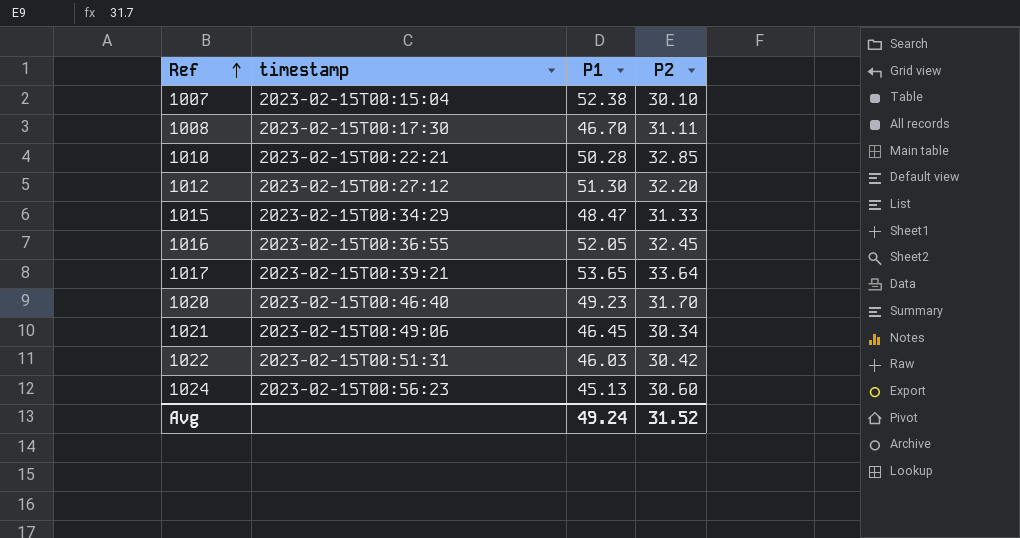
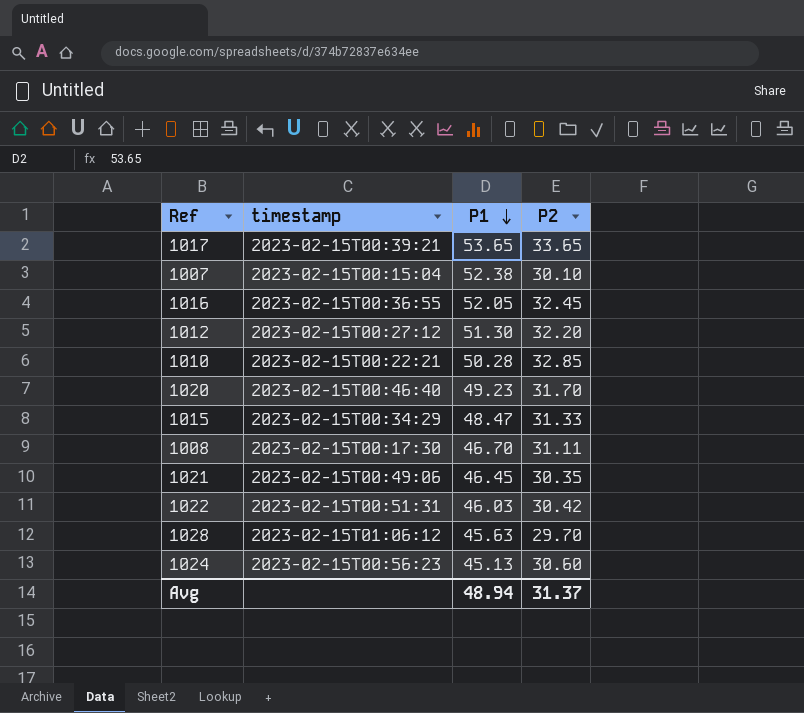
row order: Ref ascending -> P1 descending
1017 | P2: 33.64 -> 33.65
1021 | P2: 30.34 -> 30.35
row 1028: none -> 2023-02-15T01:06:12 | 45.63 | 29.70
Avg | P1: 49.24 -> 48.94
Avg | P2: 31.52 -> 31.37

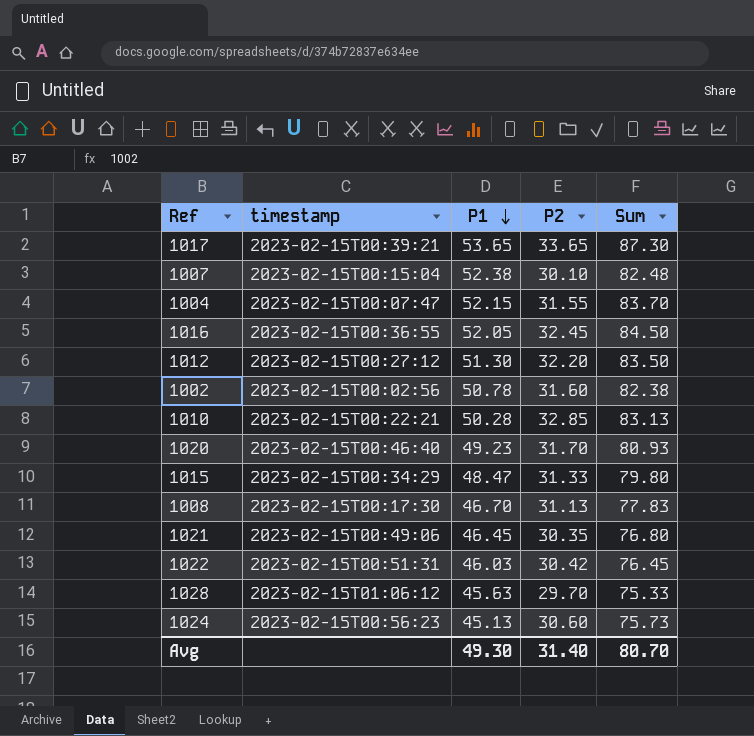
column Sum | formula: none -> [P1] + [P2]
row 1004: none -> 2023-02-15T00:07:47 | 52.15 | 31.55 | 83.70
row 1002: none -> 2023-02-15T00:02:56 | 50.78 | 31.60 | 82.38
1008 | P2: 31.11 -> 31.13
Avg | P1: 48.94 -> 49.30
Avg | P2: 31.37 -> 31.40

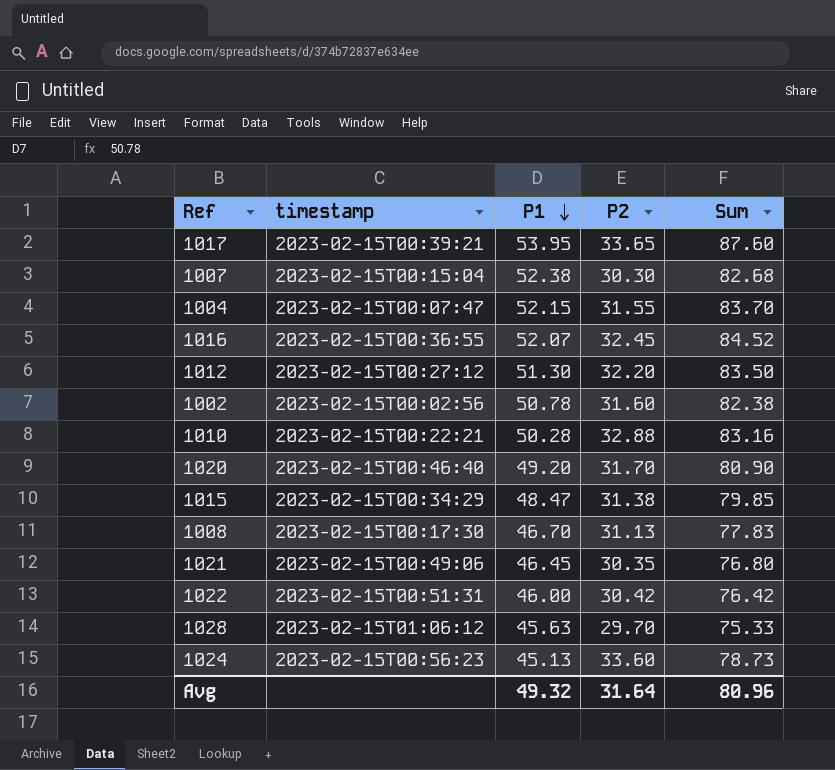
1017 | P1: 53.65 -> 53.95
1017 | Sum: 87.30 -> 87.60
1007 | P2: 30.10 -> 30.30
1007 | Sum: 82.48 -> 82.68
1016 | P1: 52.05 -> 52.07
1016 | Sum: 84.50 -> 84.52
1010 | P2: 32.85 -> 32.88
1010 | Sum: 83.13 -> 83.16
1020 | P1: 49.23 -> 49.20
1020 | Sum: 80.93 -> 80.90
1015 | P2: 31.33 -> 31.38
1015 | Sum: 79.80 -> 79.85
1022 | P1: 46.03 -> 46.00
1022 | Sum: 76.45 -> 76.42
1024 | P2: 30.60 -> 33.60
1024 | Sum: 75.73 -> 78.73
Avg | P1: 49.30 -> 49.32
Avg | P2: 31.40 -> 31.64
Avg | Sum: 80.70 -> 80.96

